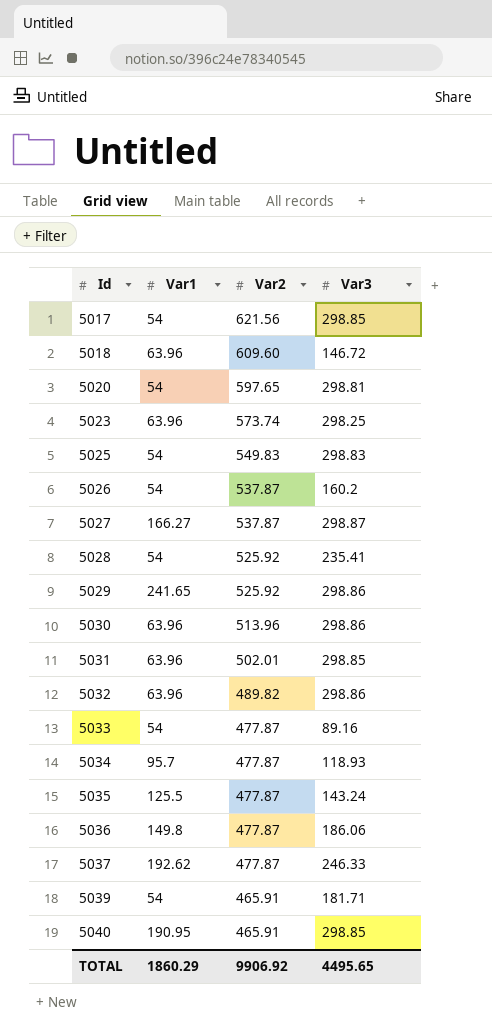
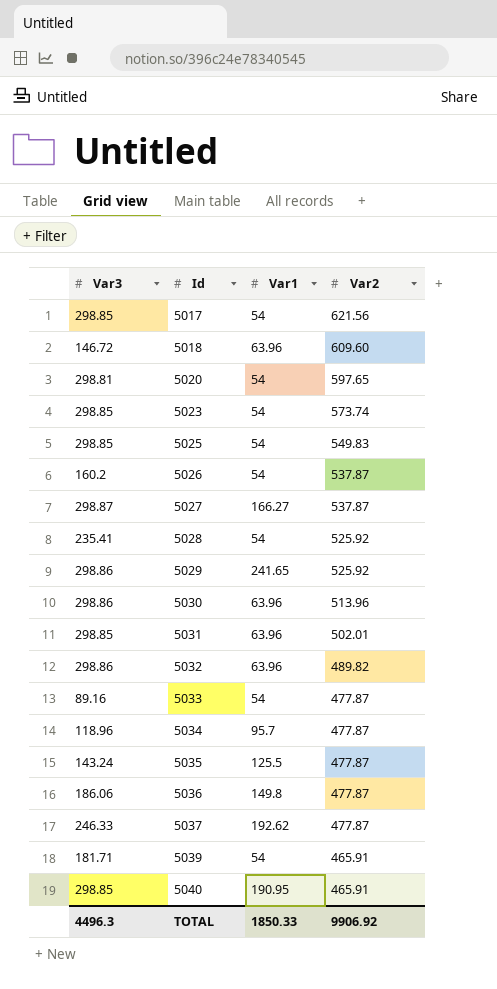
column Var3 | position: 4 -> 1
5023 | Var3: 298.25 -> 298.85
5023 | Var1: 63.96 -> 54
5025 | Var3: 298.83 -> 298.85
5034 | Var3: 118.93 -> 118.96
TOTAL | Var3: 4495.65 -> 4496.3
TOTAL | Var1: 1860.29 -> 1850.33

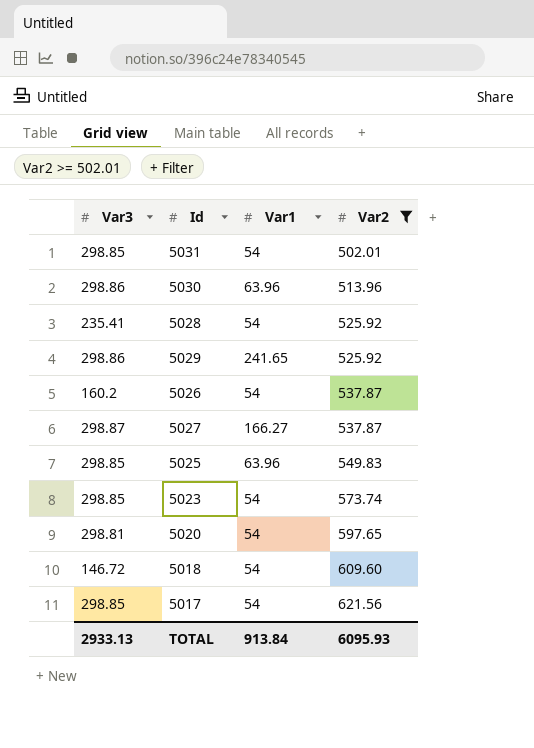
filter: none -> Var2 >= 502.01
row order: Id ascending -> Var2 ascending
5031 | Var1: 63.96 -> 54
5025 | Var1: 54 -> 63.96
5018 | Var1: 63.96 -> 54
TOTAL | Var3: 4496.3 -> 2933.13
TOTAL | Var1: 1850.33 -> 913.84
TOTAL | Var2: 9906.92 -> 6095.93

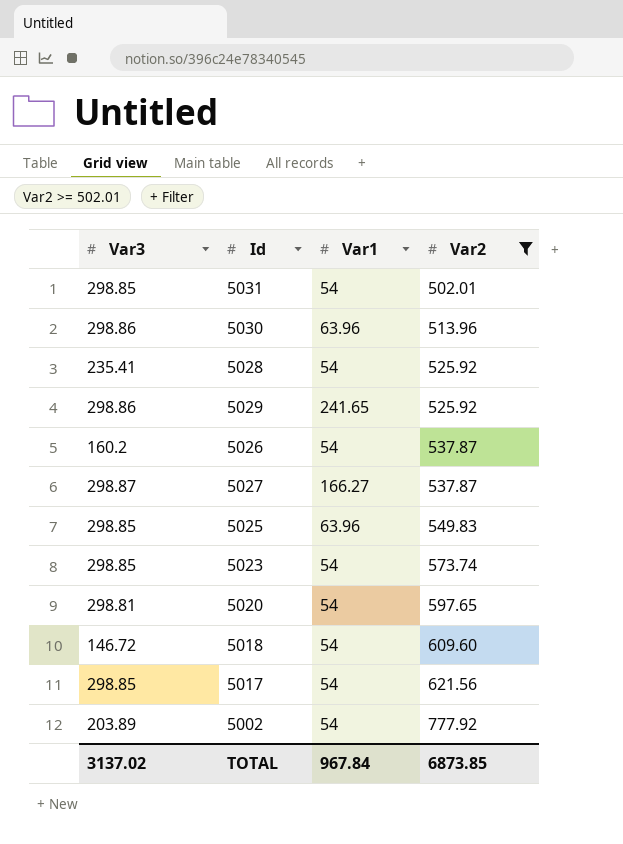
row 5002: none -> 203.89 | 54 | 777.92
TOTAL | Var3: 2933.13 -> 3137.02
TOTAL | Var1: 913.84 -> 967.84
TOTAL | Var2: 6095.93 -> 6873.85

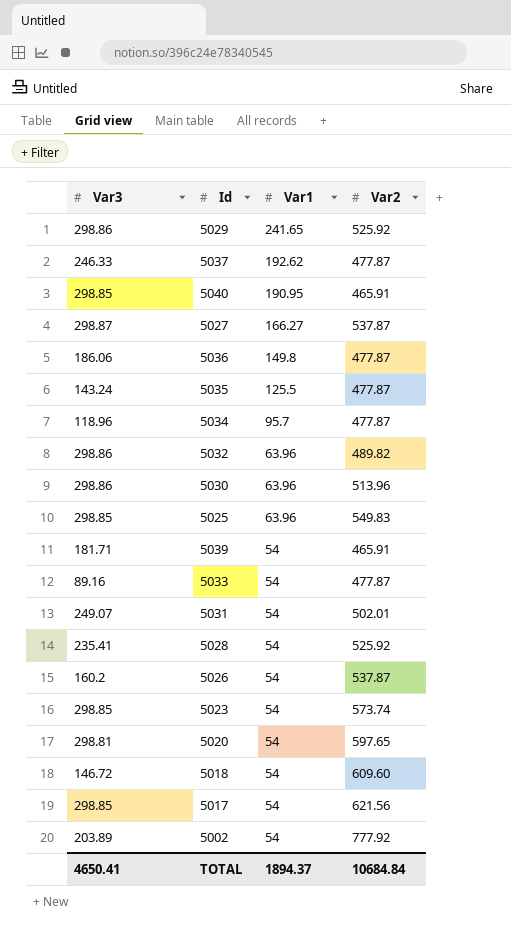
filter: Var2 >= 502.01 -> none
row order: Var2 ascending -> Var1 descending
5031 | Var3: 298.85 -> 249.07
TOTAL | Var3: 3137.02 -> 4650.41
TOTAL | Var1: 967.84 -> 1894.37
TOTAL | Var2: 6873.85 -> 10684.84

